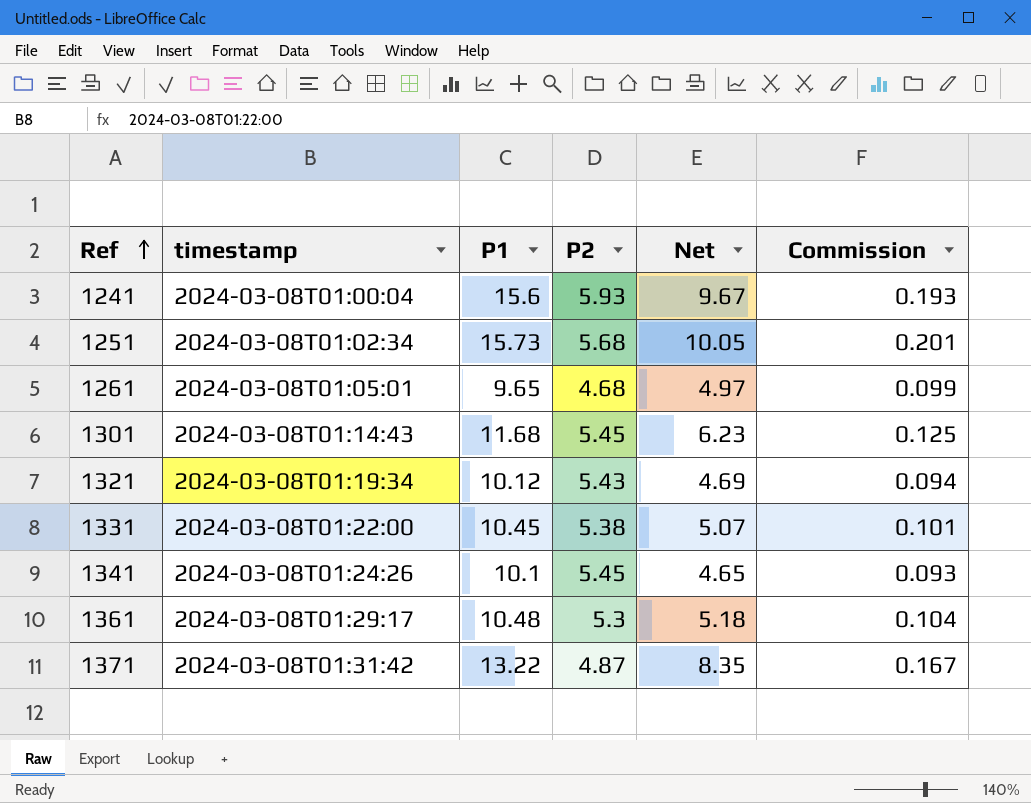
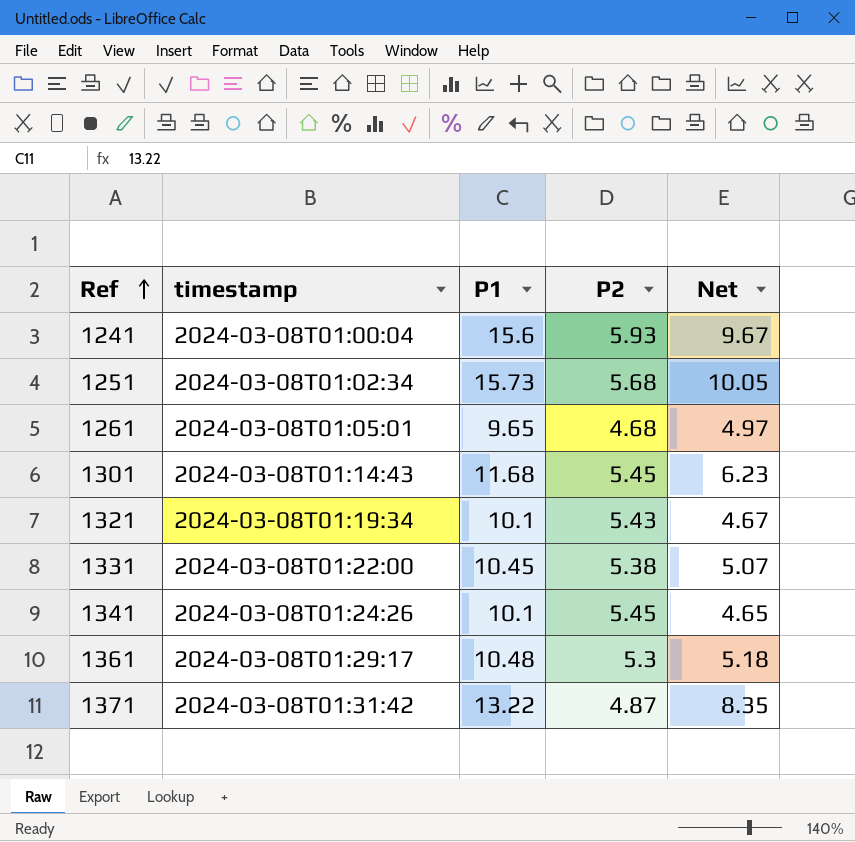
column Commission | formula: [Net] * 0.02 -> none
1321 | P1: 10.12 -> 10.1
1321 | Net: 4.69 -> 4.67

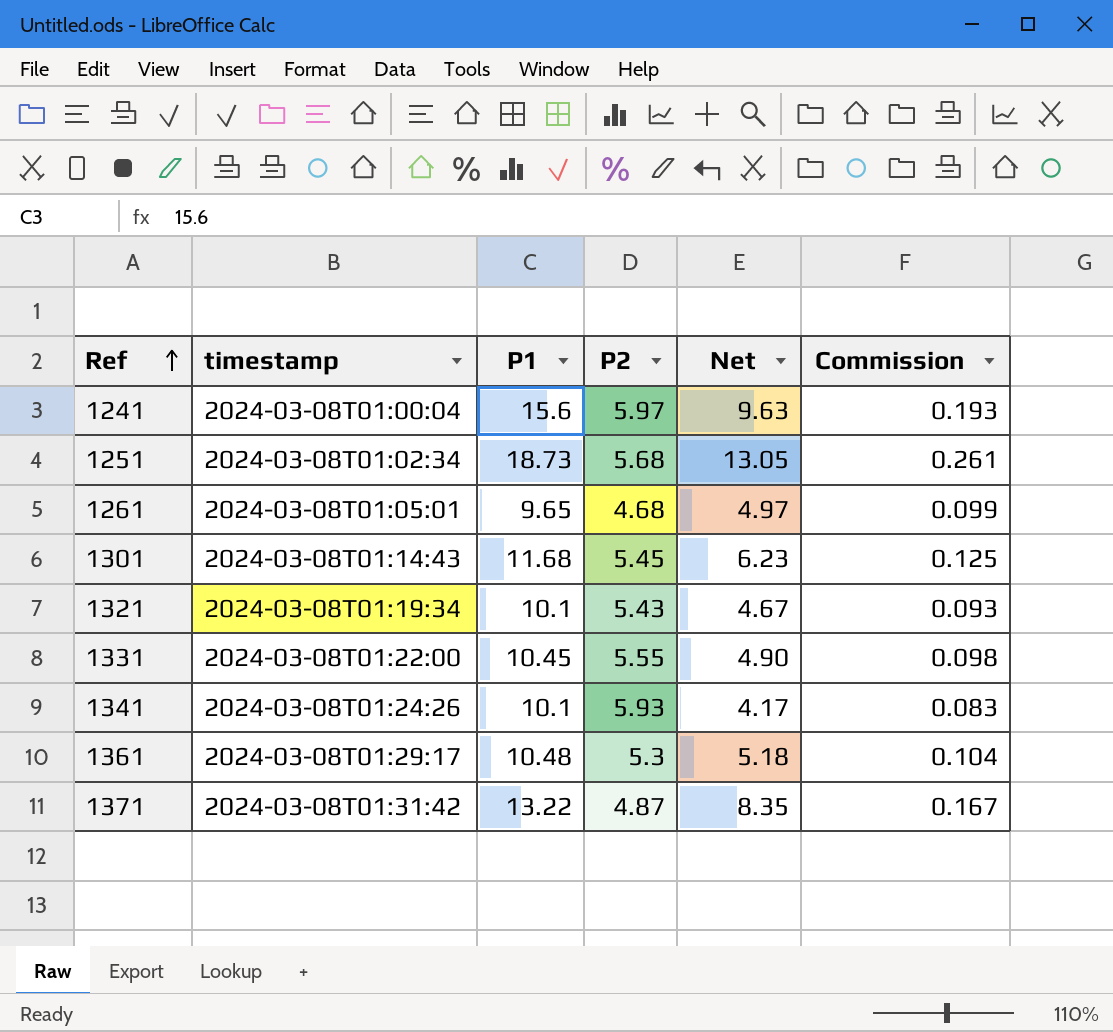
column Commission | formula: none -> [Net] * 0.02
1241 | P2: 5.93 -> 5.97
1241 | Net: 9.67 -> 9.63
1251 | P1: 15.73 -> 18.73
1251 | Net: 10.05 -> 13.05
1331 | P2: 5.38 -> 5.55
1331 | Net: 5.07 -> 4.90
1341 | P2: 5.45 -> 5.93
1341 | Net: 4.65 -> 4.17

